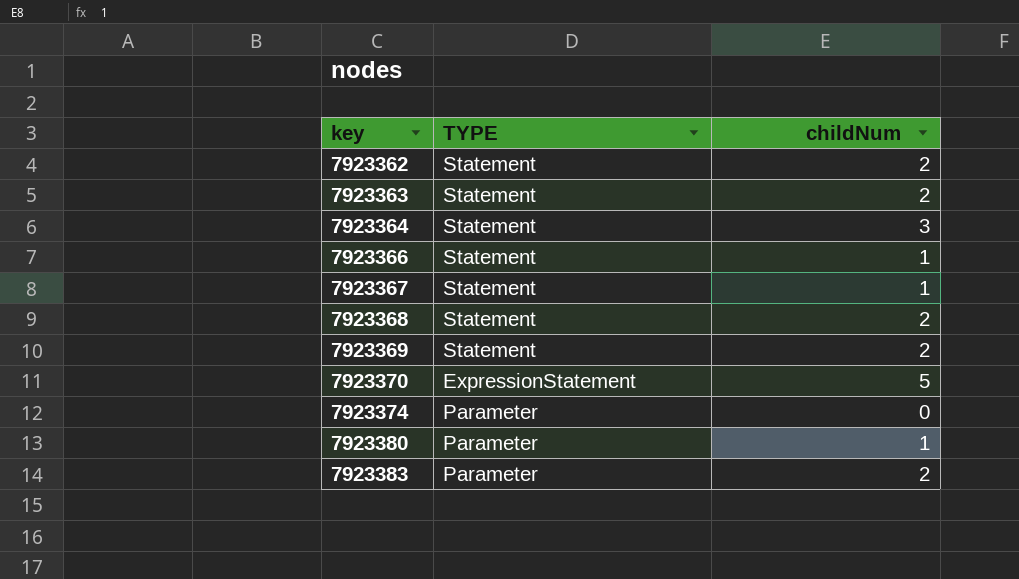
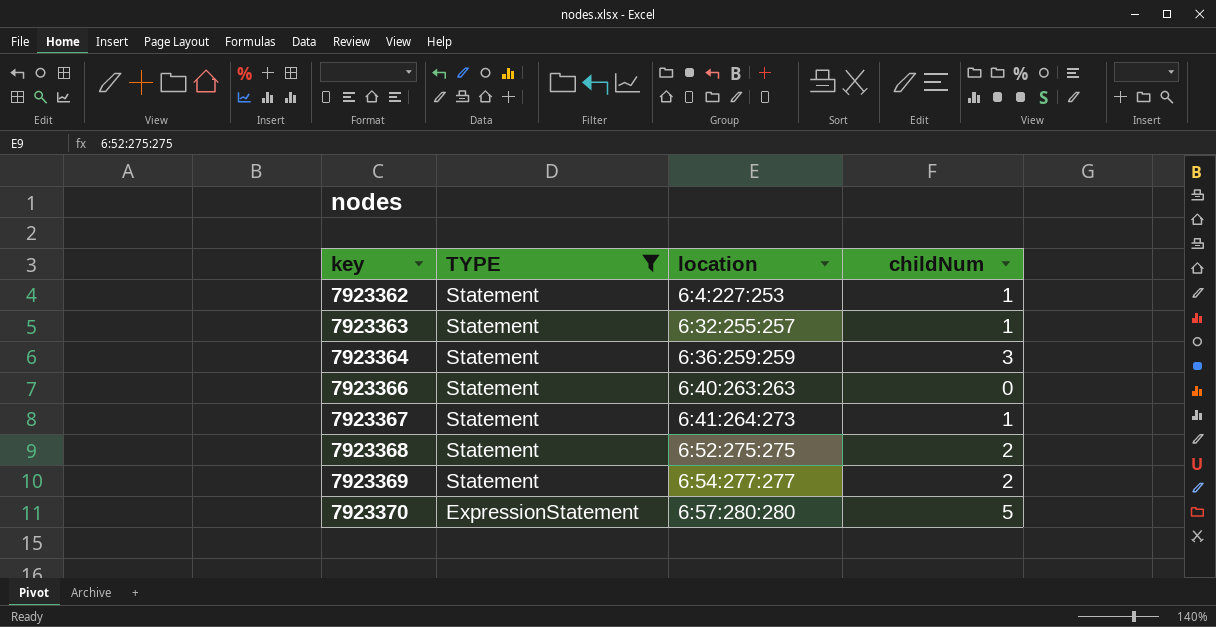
filter: none -> TYPE != Parameter
column location | position: none -> 3
7923362 | childNum: 2 -> 1
7923363 | childNum: 2 -> 1
7923366 | childNum: 1 -> 0

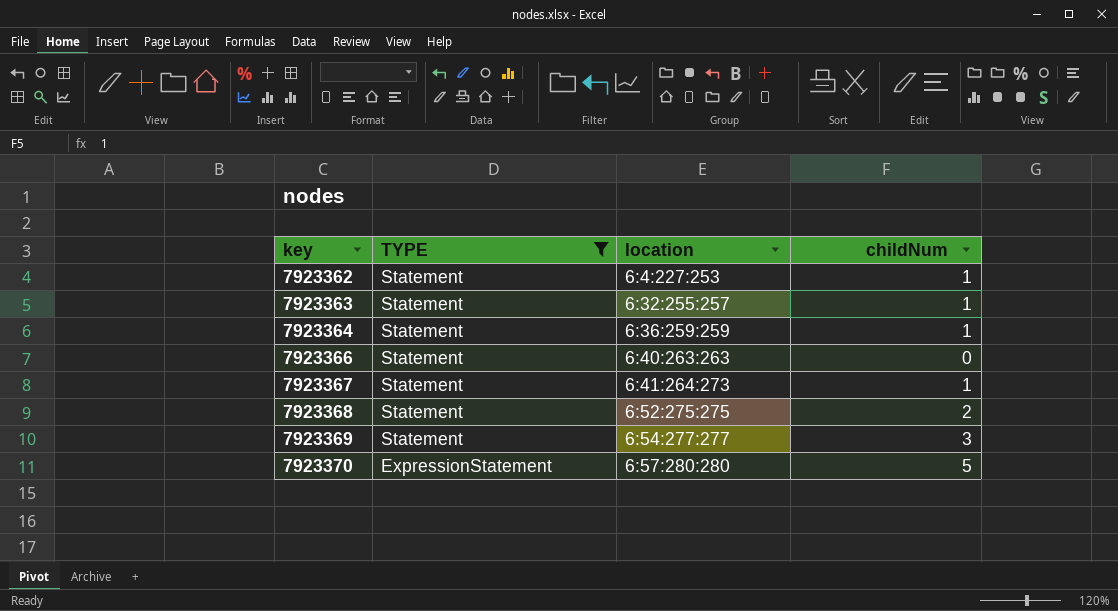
7923364 | childNum: 3 -> 1
7923369 | childNum: 2 -> 3

